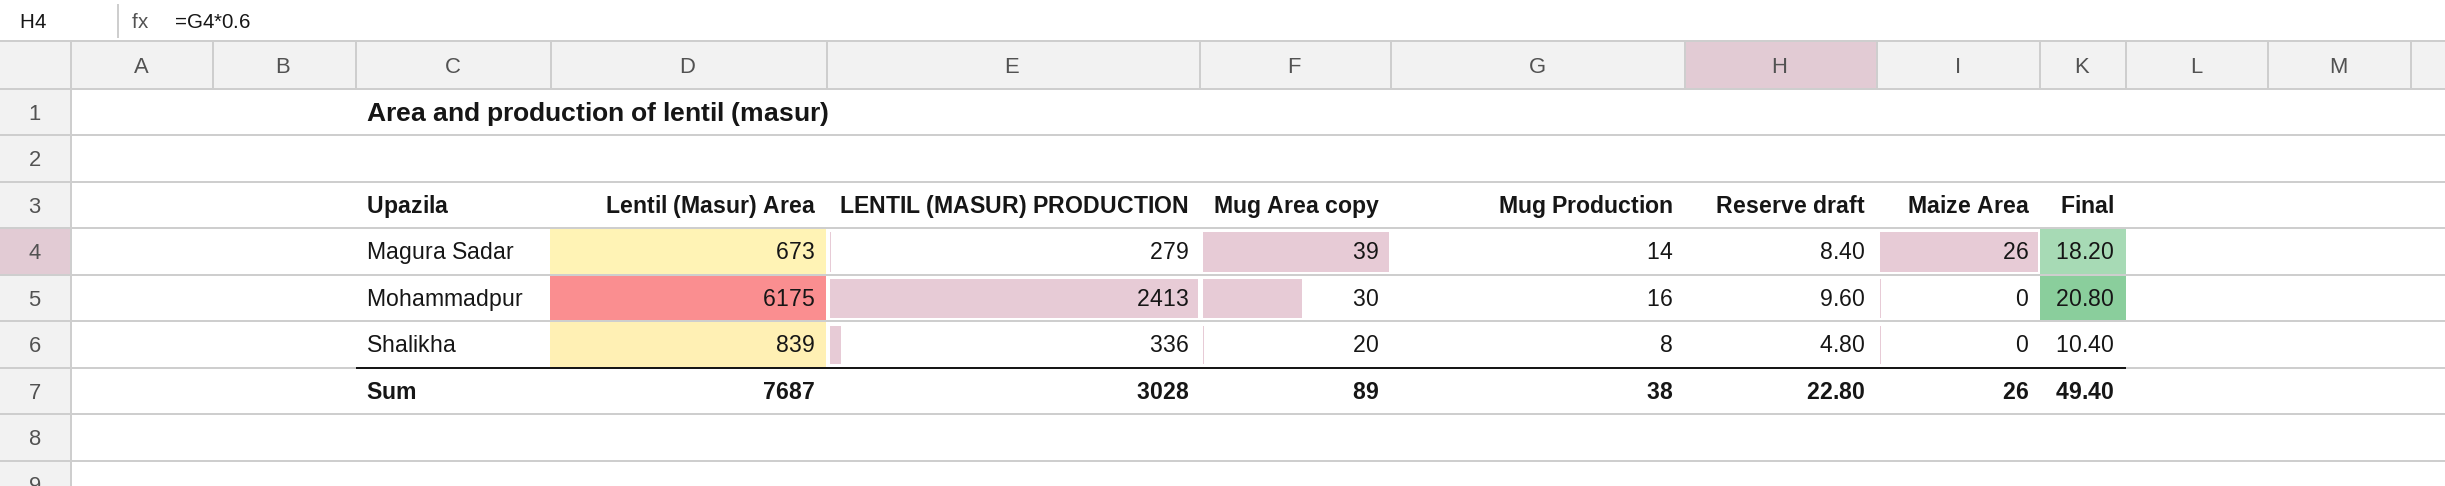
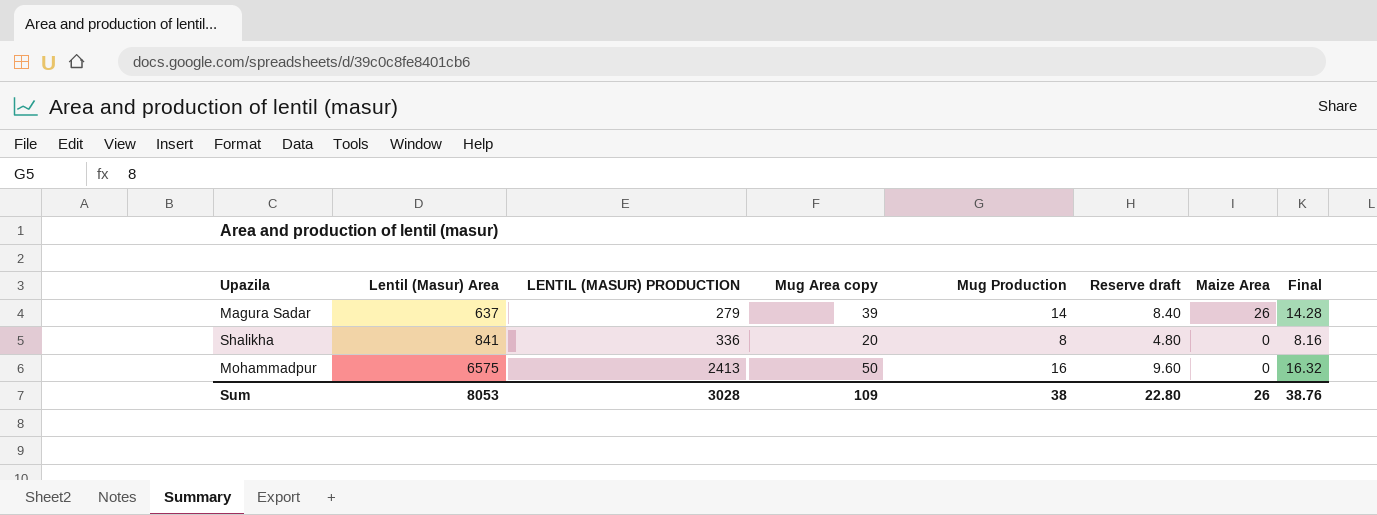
row order: Upazila ascending -> Lentil (Masur) Area ascending
column Final | formula: [Mug Production] * 1.3 -> [Mug Production] * 1.02
Magura Sadar | Lentil (Masur) Area: 673 -> 637
Shalikha | Lentil (Masur) Area: 839 -> 841
Mohammadpur | Lentil (Masur) Area: 6175 -> 6575
Mohammadpur | Mug Area copy: 30 -> 50
Sum | Lentil (Masur) Area: 7687 -> 8053
Sum | Mug Area copy: 89 -> 109
Sum | Final: 49.40 -> 38.76

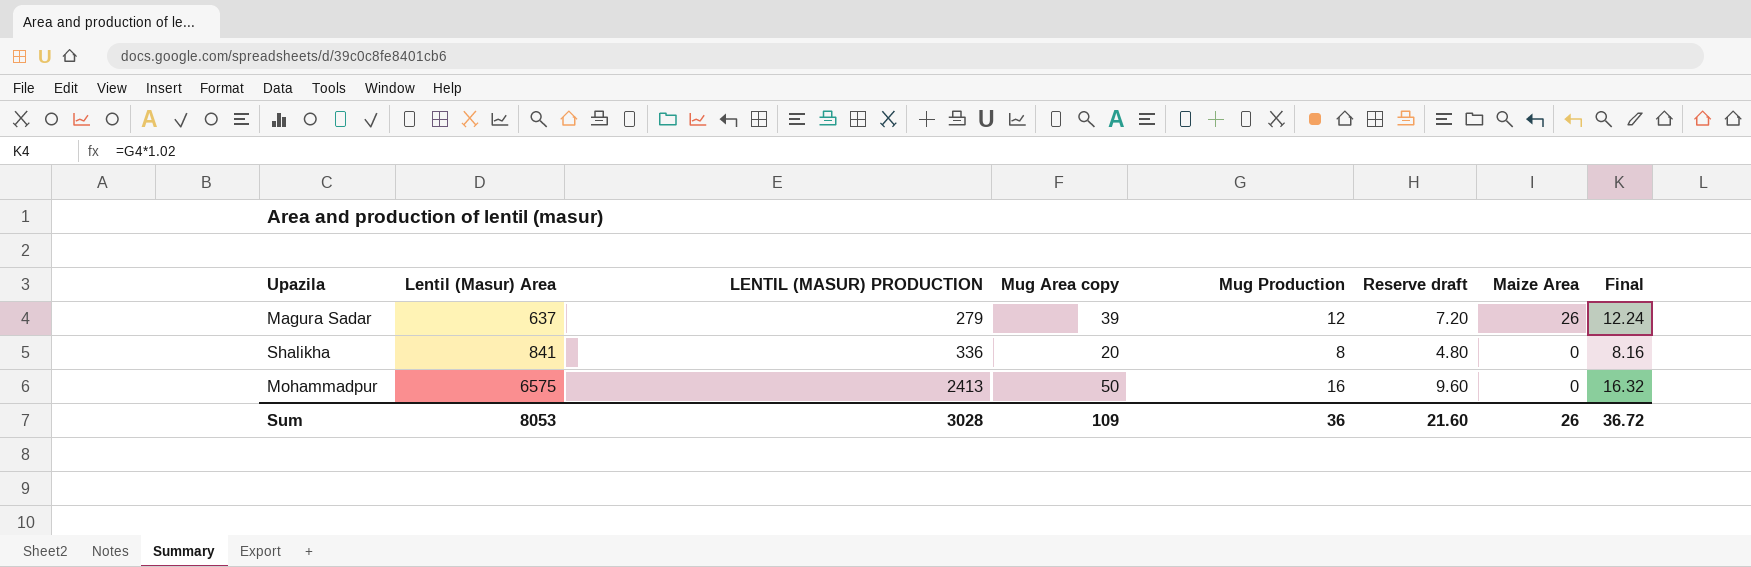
Magura Sadar | Mug Production: 14 -> 12
Magura Sadar | Reserve draft: 8.40 -> 7.20
Magura Sadar | Final: 14.28 -> 12.24
Sum | Mug Production: 38 -> 36
Sum | Reserve draft: 22.80 -> 21.60
Sum | Final: 38.76 -> 36.72

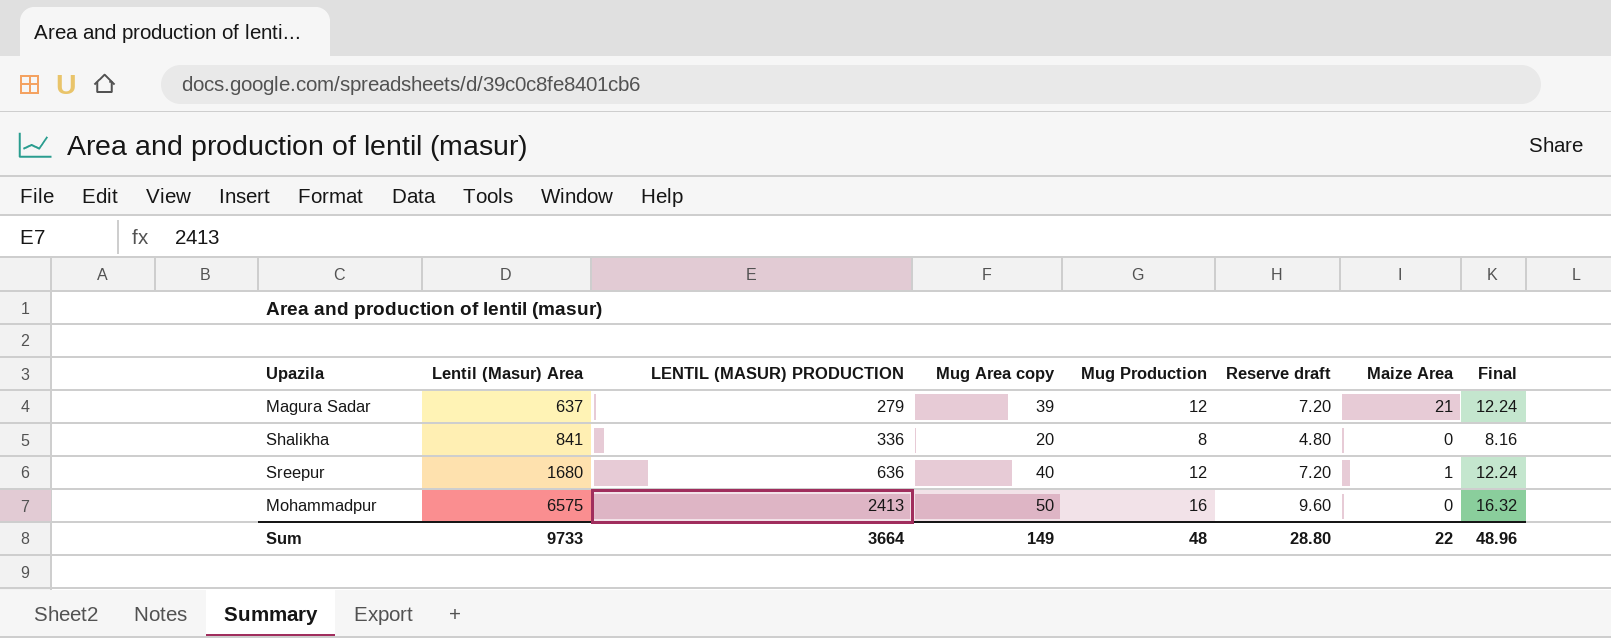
Magura Sadar | Maize Area: 26 -> 21
row Sreepur: none -> 1680 | 636 | 40 | 12 | 7.20 | 1 | 12.24
Sum | Lentil (Masur) Area: 8053 -> 9733
Sum | LENTIL (MASUR) PRODUCTION: 3028 -> 3664
Sum | Mug Area copy: 109 -> 149
Sum | Mug Production: 36 -> 48
Sum | Reserve draft: 21.60 -> 28.80
Sum | Maize Area: 26 -> 22
Sum | Final: 36.72 -> 48.96

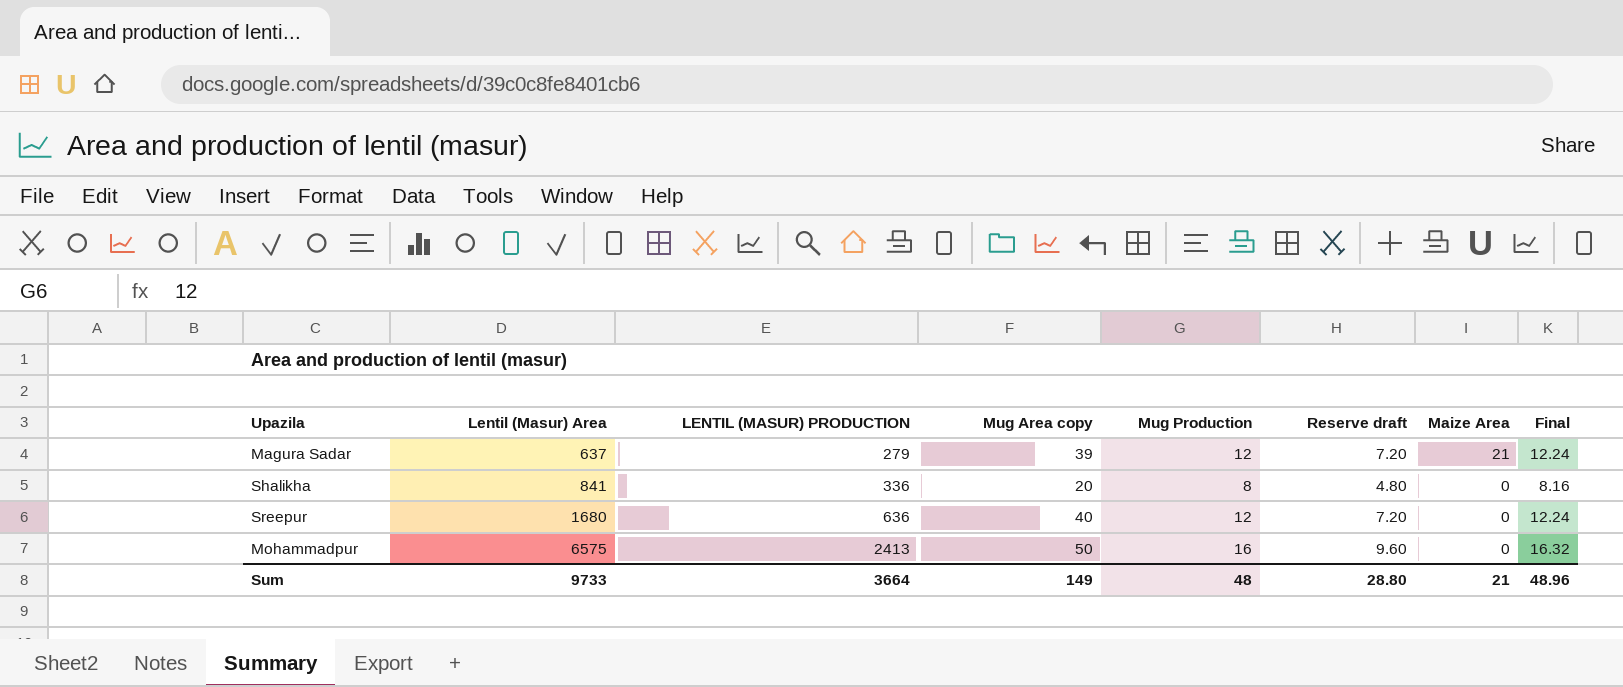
Sreepur | Maize Area: 1 -> 0
Sum | Maize Area: 22 -> 21

